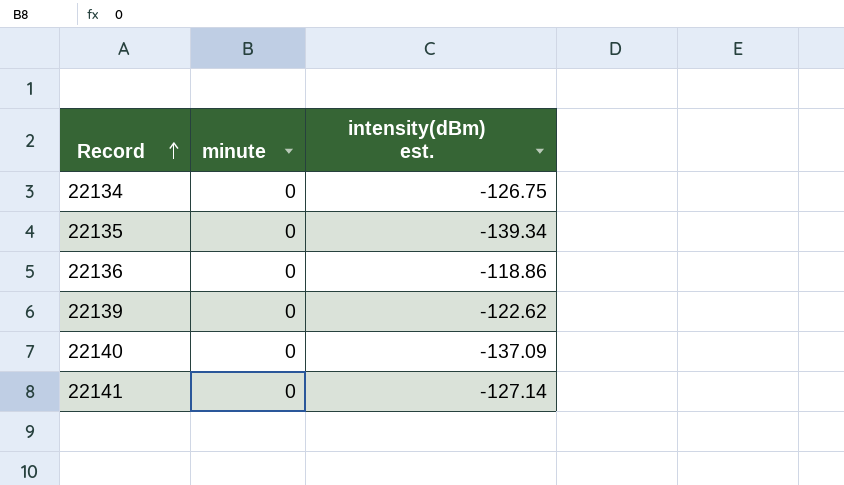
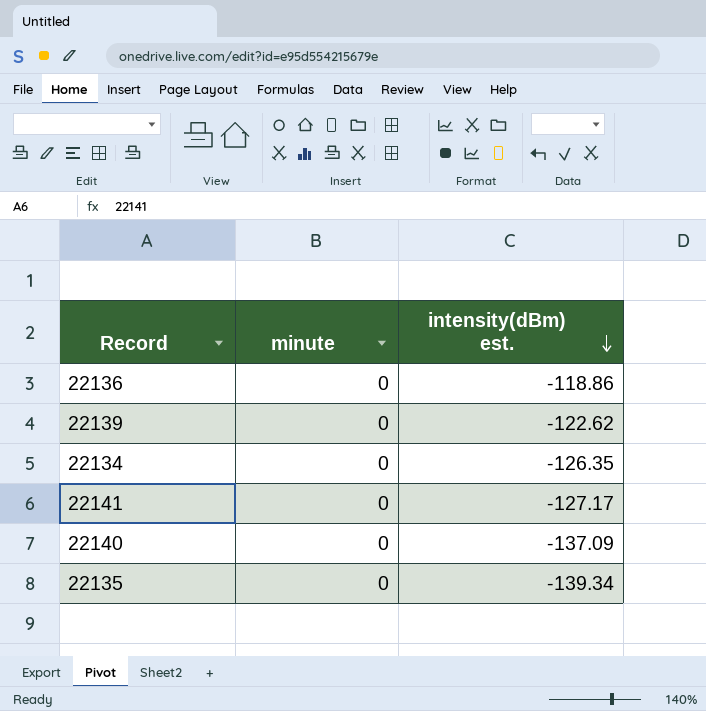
row order: Record ascending -> intensity(dBm) est. descending
22134 | intensity(dBm) est.: -126.75 -> -126.35
22141 | intensity(dBm) est.: -127.14 -> -127.17

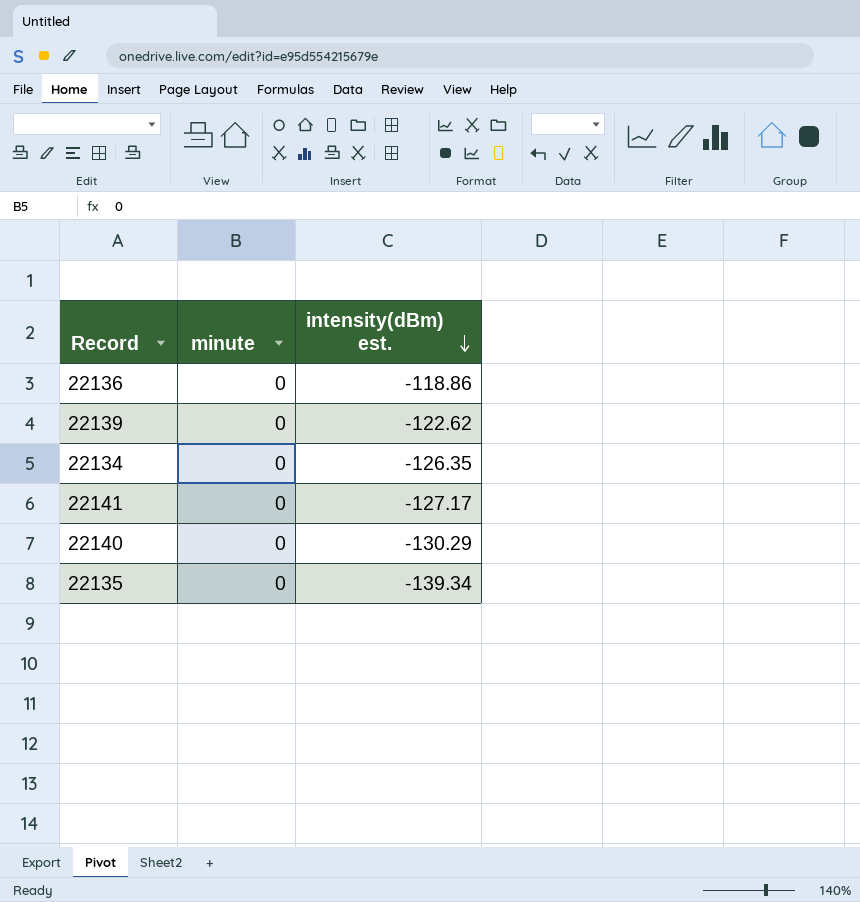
22140 | intensity(dBm) est.: -137.09 -> -130.29

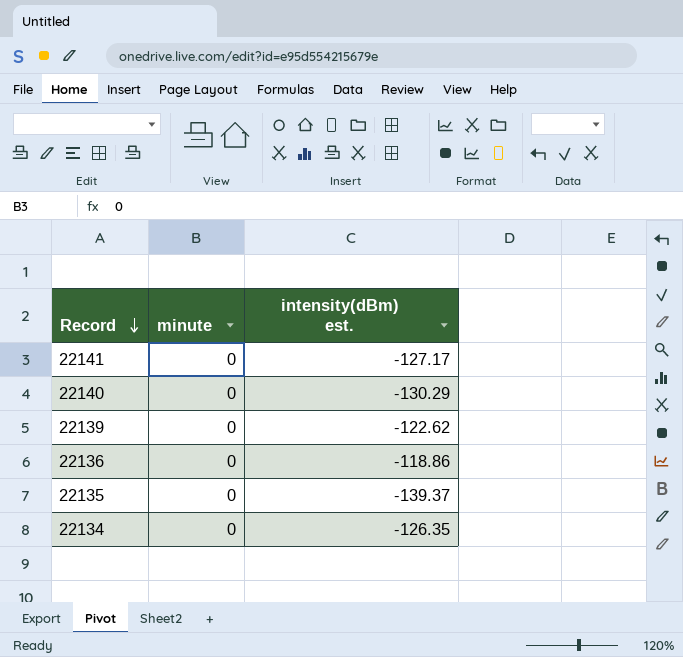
row order: intensity(dBm) est. descending -> Record descending
22135 | intensity(dBm) est.: -139.34 -> -139.37

